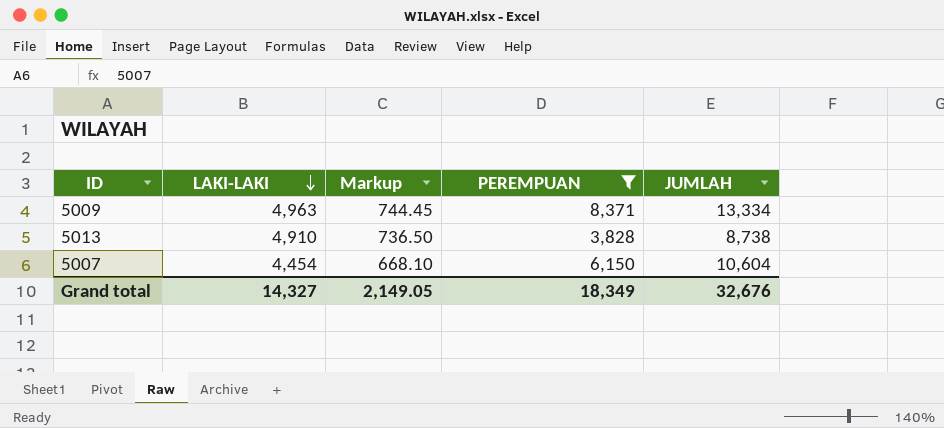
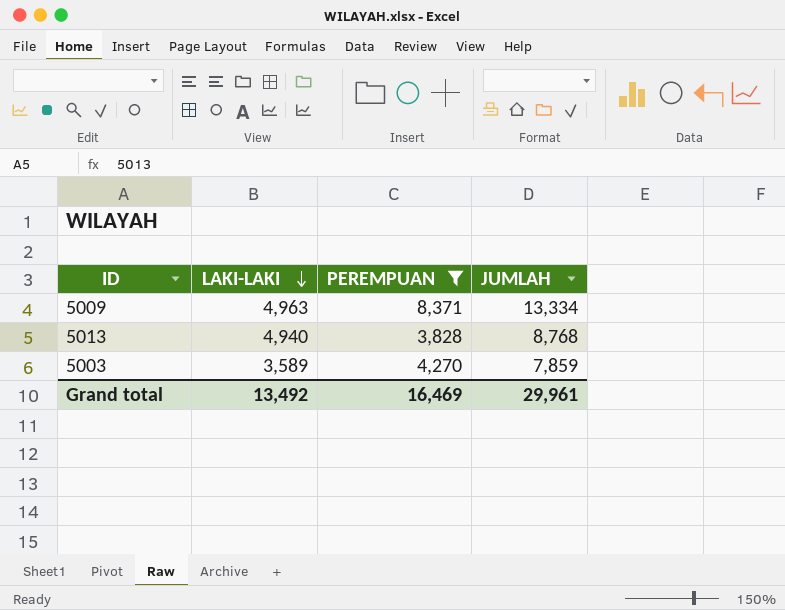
column Markup | formula: [LAKI-LAKI] * 0.15 -> none
row 5007: 4,454 | 668.10 | 6,150 | 10,604 -> none
5013 | LAKI-LAKI: 4,910 -> 4,940
5013 | JUMLAH: 8,738 -> 8,768
row 5003: none -> 3,589 | 4,270 | 7,859
Grand total | LAKI-LAKI: 14,327 -> 13,492
Grand total | PEREMPUAN: 18,349 -> 16,469
Grand total | JUMLAH: 32,676 -> 29,961

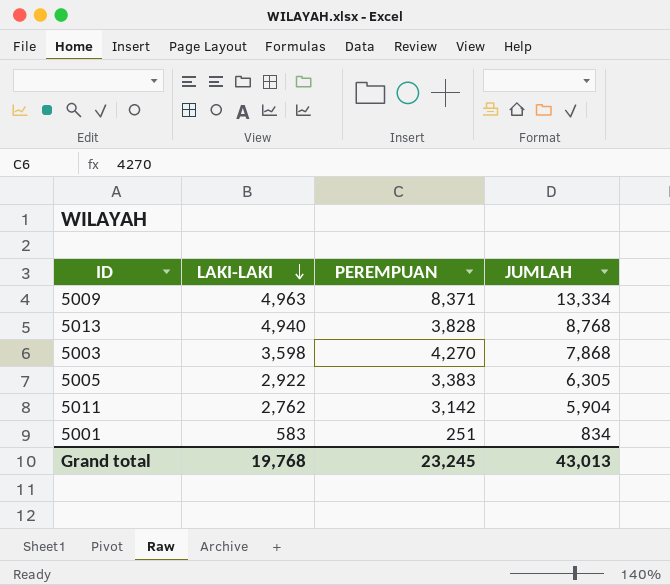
filter: PEREMPUAN >= 3,828 -> none
5003 | LAKI-LAKI: 3,589 -> 3,598
5003 | JUMLAH: 7,859 -> 7,868
Grand total | LAKI-LAKI: 13,492 -> 19,768
Grand total | PEREMPUAN: 16,469 -> 23,245
Grand total | JUMLAH: 29,961 -> 43,013

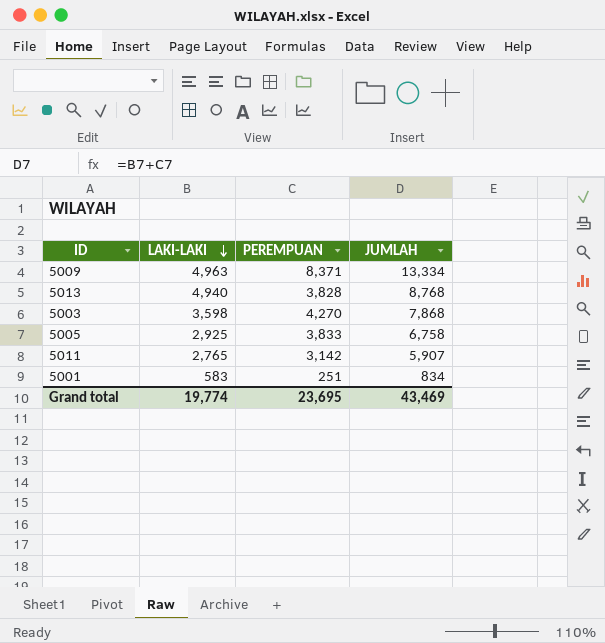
5005 | LAKI-LAKI: 2,922 -> 2,925
5005 | PEREMPUAN: 3,383 -> 3,833
5005 | JUMLAH: 6,305 -> 6,758
5011 | LAKI-LAKI: 2,762 -> 2,765
5011 | JUMLAH: 5,904 -> 5,907
Grand total | LAKI-LAKI: 19,768 -> 19,774
Grand total | PEREMPUAN: 23,245 -> 23,695
Grand total | JUMLAH: 43,013 -> 43,469

